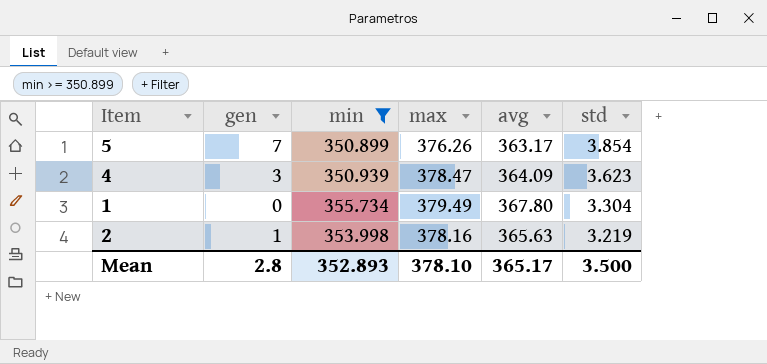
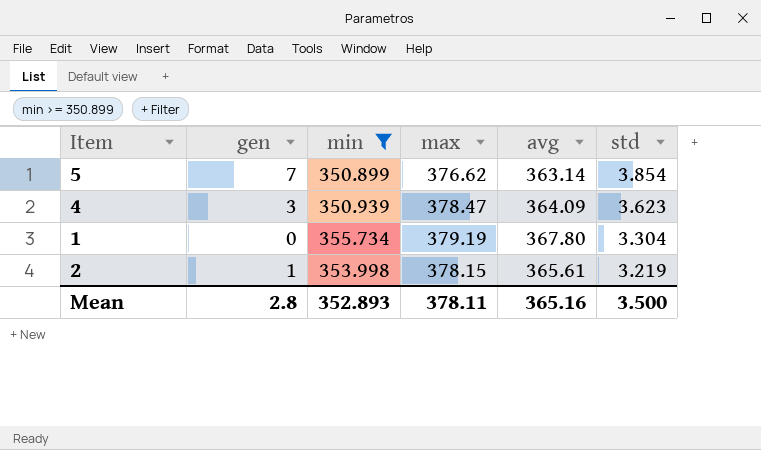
5 | max: 376.26 -> 376.62
5 | avg: 363.17 -> 363.14
1 | max: 379.49 -> 379.19
2 | max: 378.16 -> 378.15
2 | avg: 365.63 -> 365.61
Mean | max: 378.10 -> 378.11
Mean | avg: 365.17 -> 365.16

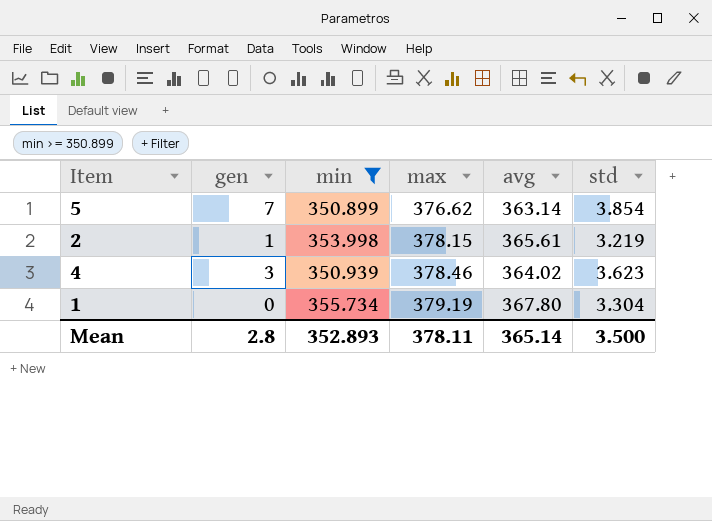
row order: std descending -> max ascending
4 | max: 378.47 -> 378.46
4 | avg: 364.09 -> 364.02
Mean | avg: 365.16 -> 365.14

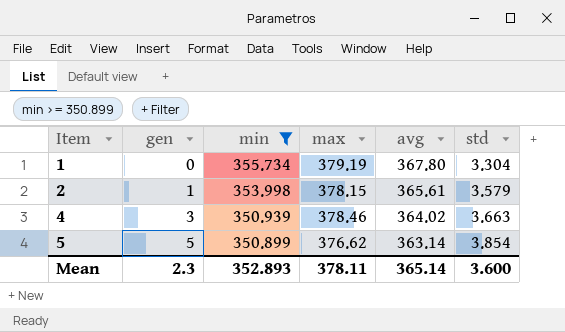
row order: max ascending -> Item ascending
2 | std: 3.219 -> 3.579
4 | std: 3.623 -> 3.663
5 | gen: 7 -> 5
Mean | gen: 2.8 -> 2.3
Mean | std: 3.500 -> 3.600

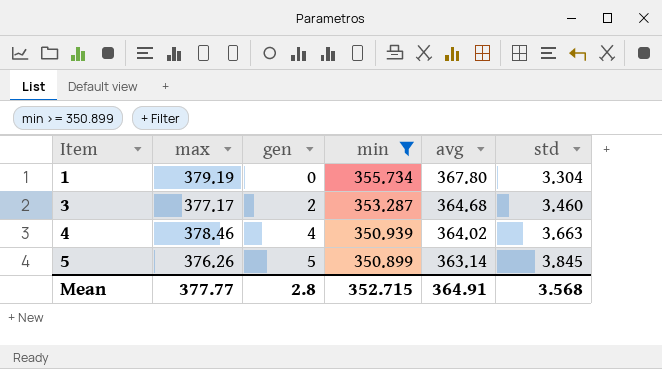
column max | position: 4 -> 2
row 2: 1 | 353.998 | 378.15 | 365.61 | 3.579 -> none
row 3: none -> 377.17 | 2 | 353.287 | 364.68 | 3.460
4 | gen: 3 -> 4
5 | max: 376.62 -> 376.26
5 | std: 3.854 -> 3.845
Mean | max: 378.11 -> 377.77
Mean | gen: 2.3 -> 2.8
Mean | min: 352.893 -> 352.715
Mean | avg: 365.14 -> 364.91
Mean | std: 3.600 -> 3.568

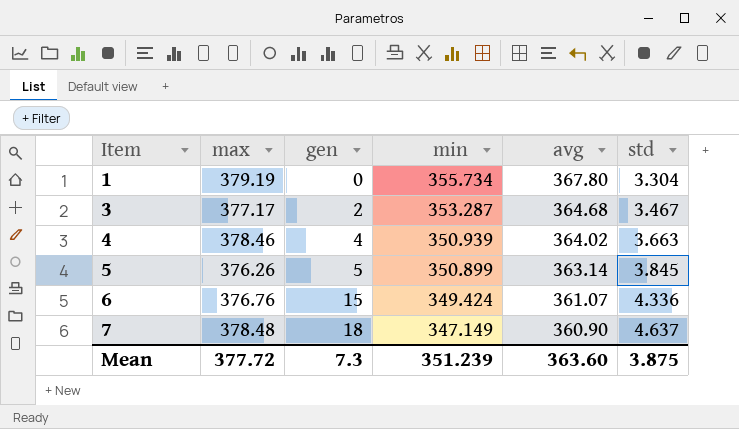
filter: min >= 350.899 -> none
3 | std: 3.460 -> 3.467
Mean | max: 377.77 -> 377.72
Mean | gen: 2.8 -> 7.3
Mean | min: 352.715 -> 351.239
Mean | avg: 364.91 -> 363.60
Mean | std: 3.568 -> 3.875

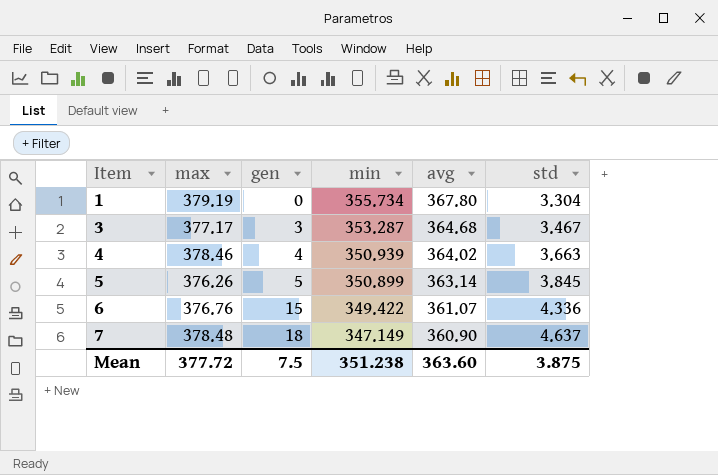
3 | gen: 2 -> 3
6 | min: 349.424 -> 349.422
Mean | gen: 7.3 -> 7.5
Mean | min: 351.239 -> 351.238

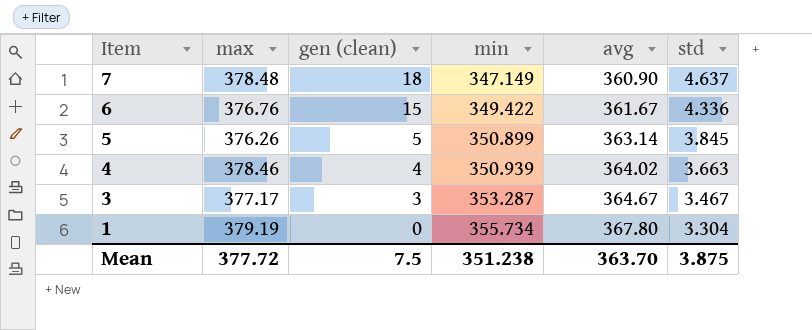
row order: Item ascending -> Item descending
column name: gen -> gen (clean)
6 | avg: 361.07 -> 361.67
3 | avg: 364.68 -> 364.67
Mean | avg: 363.60 -> 363.70

